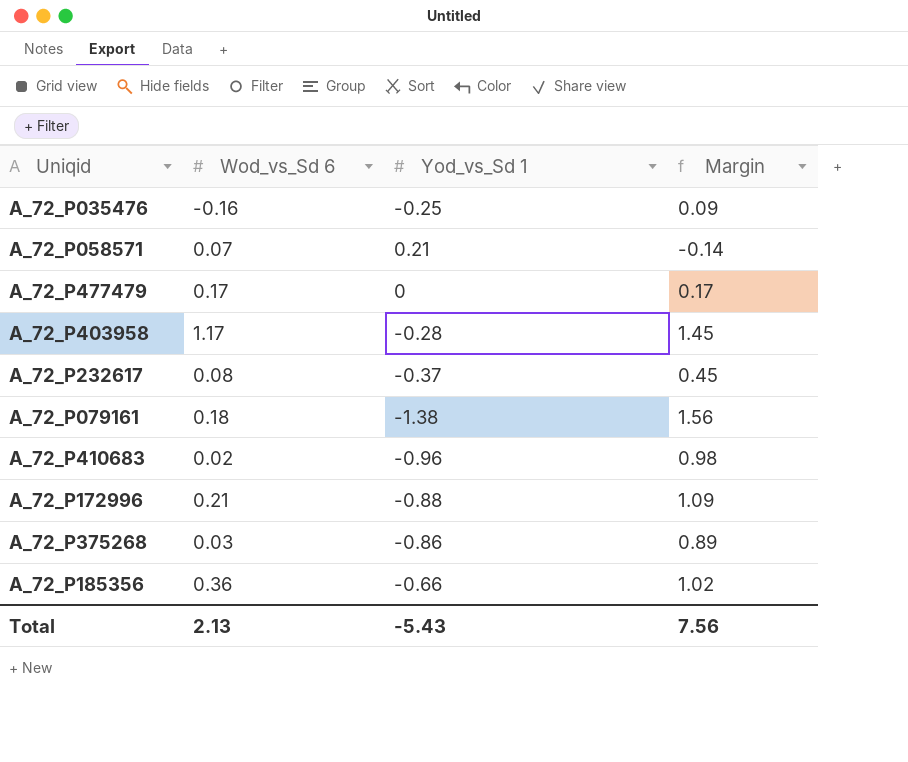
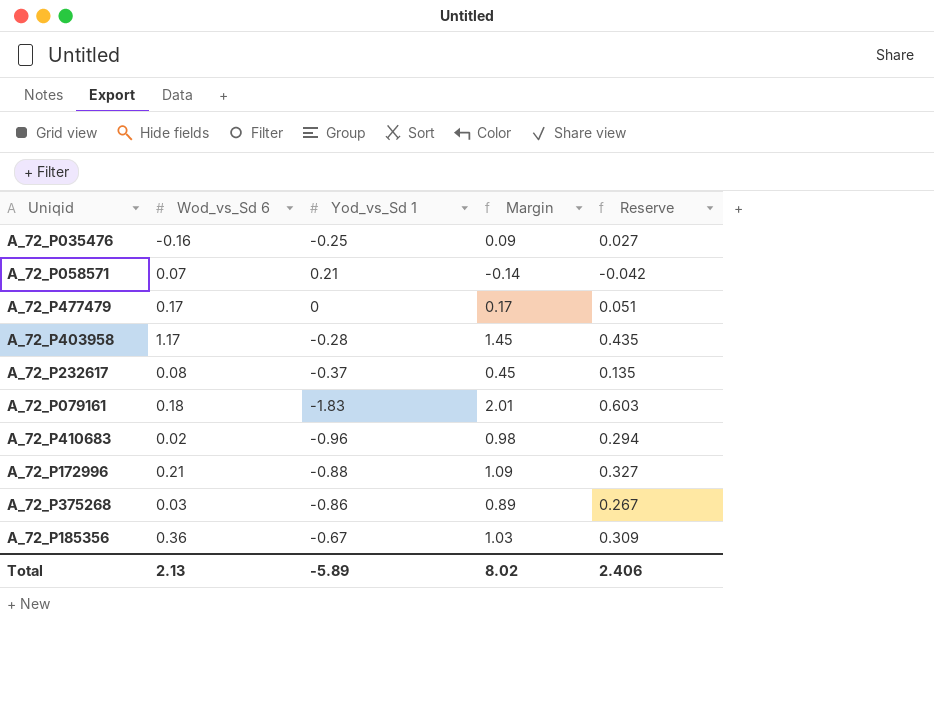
column Reserve | formula: none -> [Margin] * 0.3
A_72_P079161 | Yod_vs_Sd 1: -1.38 -> -1.83
A_72_P079161 | Margin: 1.56 -> 2.01
A_72_P185356 | Yod_vs_Sd 1: -0.66 -> -0.67
A_72_P185356 | Margin: 1.02 -> 1.03
Total | Yod_vs_Sd 1: -5.43 -> -5.89
Total | Margin: 7.56 -> 8.02

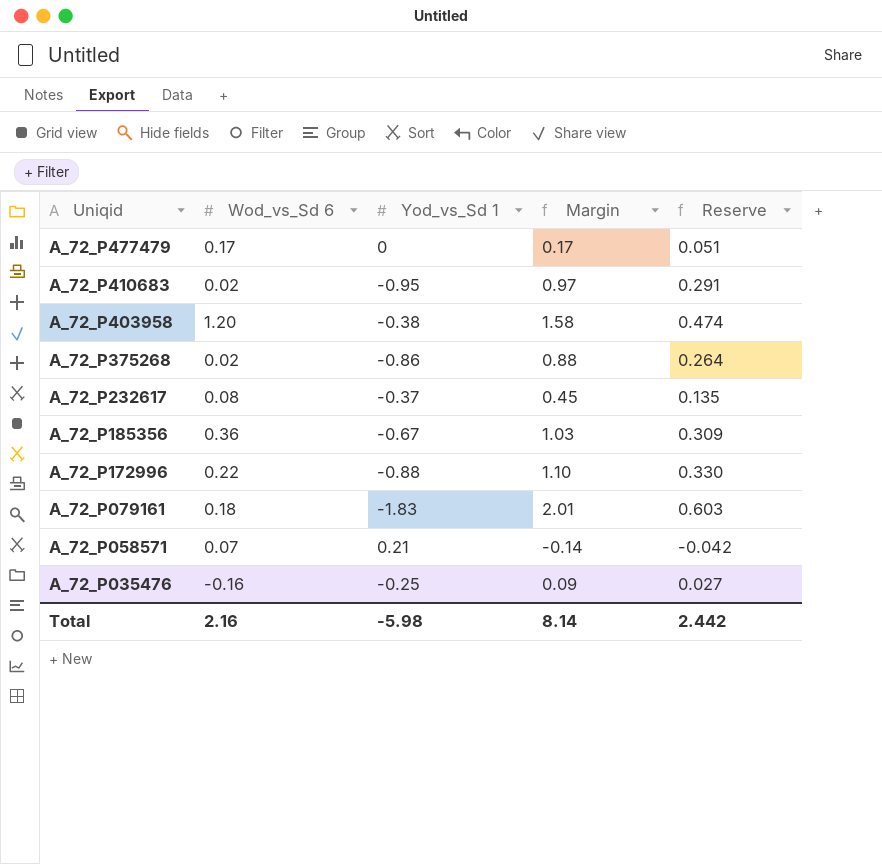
row order: none -> Uniqid descending
A_72_P410683 | Yod_vs_Sd 1: -0.96 -> -0.95
A_72_P410683 | Margin: 0.98 -> 0.97
A_72_P410683 | Reserve: 0.294 -> 0.291
A_72_P403958 | Wod_vs_Sd 6: 1.17 -> 1.20
A_72_P403958 | Yod_vs_Sd 1: -0.28 -> -0.38
A_72_P403958 | Margin: 1.45 -> 1.58
A_72_P403958 | Reserve: 0.435 -> 0.474
A_72_P375268 | Wod_vs_Sd 6: 0.03 -> 0.02
A_72_P375268 | Margin: 0.89 -> 0.88
A_72_P375268 | Reserve: 0.267 -> 0.264
A_72_P172996 | Wod_vs_Sd 6: 0.21 -> 0.22
A_72_P172996 | Margin: 1.09 -> 1.10
A_72_P172996 | Reserve: 0.327 -> 0.330
Total | Wod_vs_Sd 6: 2.13 -> 2.16
Total | Yod_vs_Sd 1: -5.89 -> -5.98
Total | Margin: 8.02 -> 8.14
Total | Reserve: 2.406 -> 2.442

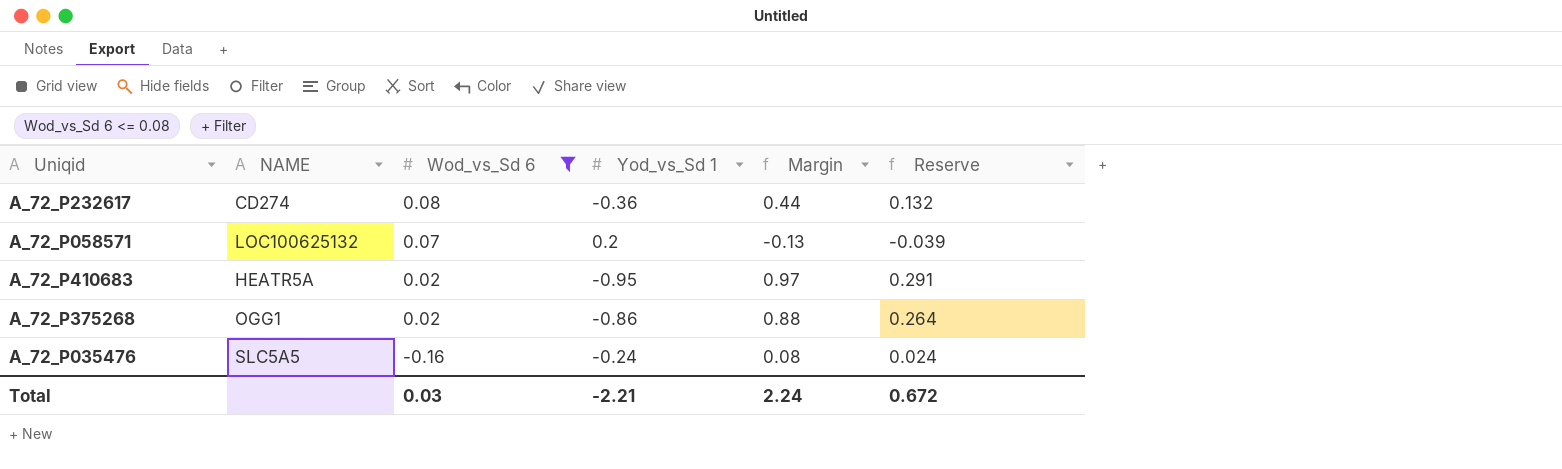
filter: none -> Wod_vs_Sd 6 <= 0.08
row order: Uniqid descending -> Wod_vs_Sd 6 descending
column NAME | position: none -> 2
A_72_P232617 | Yod_vs_Sd 1: -0.37 -> -0.36
A_72_P232617 | Margin: 0.45 -> 0.44
A_72_P232617 | Reserve: 0.135 -> 0.132
A_72_P058571 | Yod_vs_Sd 1: 0.21 -> 0.2
A_72_P058571 | Margin: -0.14 -> -0.13
A_72_P058571 | Reserve: -0.042 -> -0.039
A_72_P035476 | Yod_vs_Sd 1: -0.25 -> -0.24
A_72_P035476 | Margin: 0.09 -> 0.08
A_72_P035476 | Reserve: 0.027 -> 0.024
Total | Wod_vs_Sd 6: 2.16 -> 0.03
Total | Yod_vs_Sd 1: -5.98 -> -2.21
Total | Margin: 8.14 -> 2.24
Total | Reserve: 2.442 -> 0.672

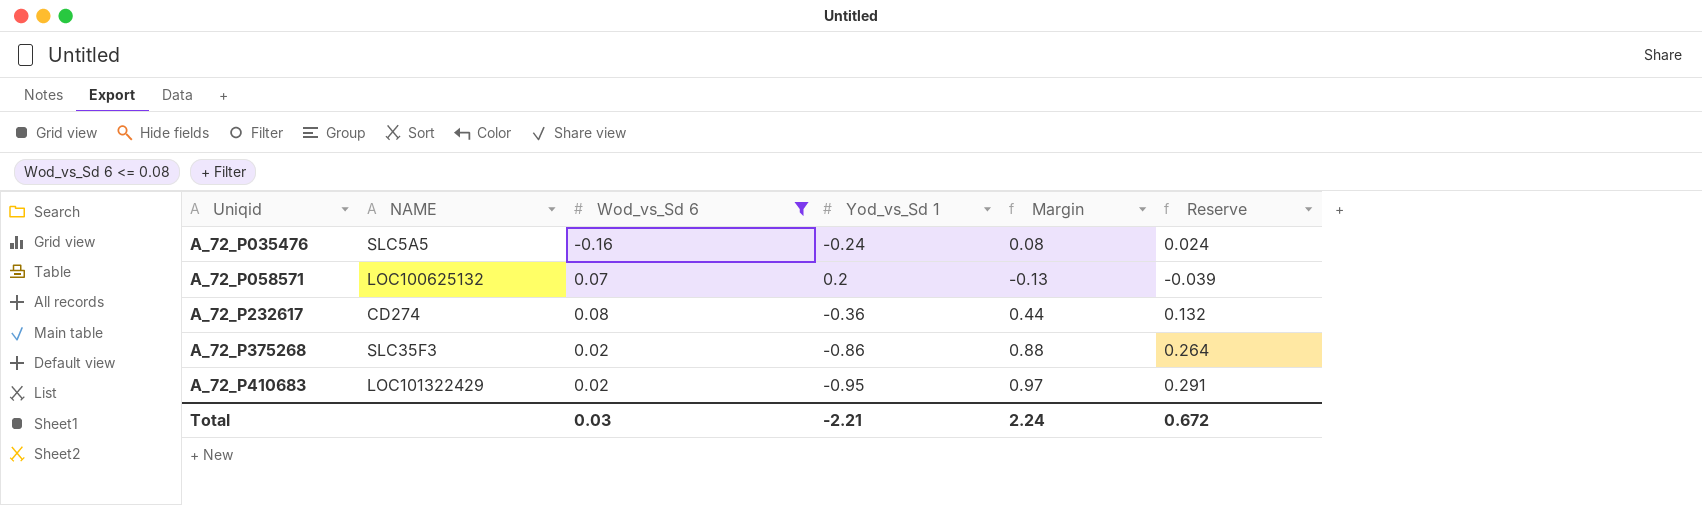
row order: Wod_vs_Sd 6 descending -> Uniqid ascending
A_72_P375268 | NAME: OGG1 -> SLC35F3
A_72_P410683 | NAME: HEATR5A -> LOC101322429

